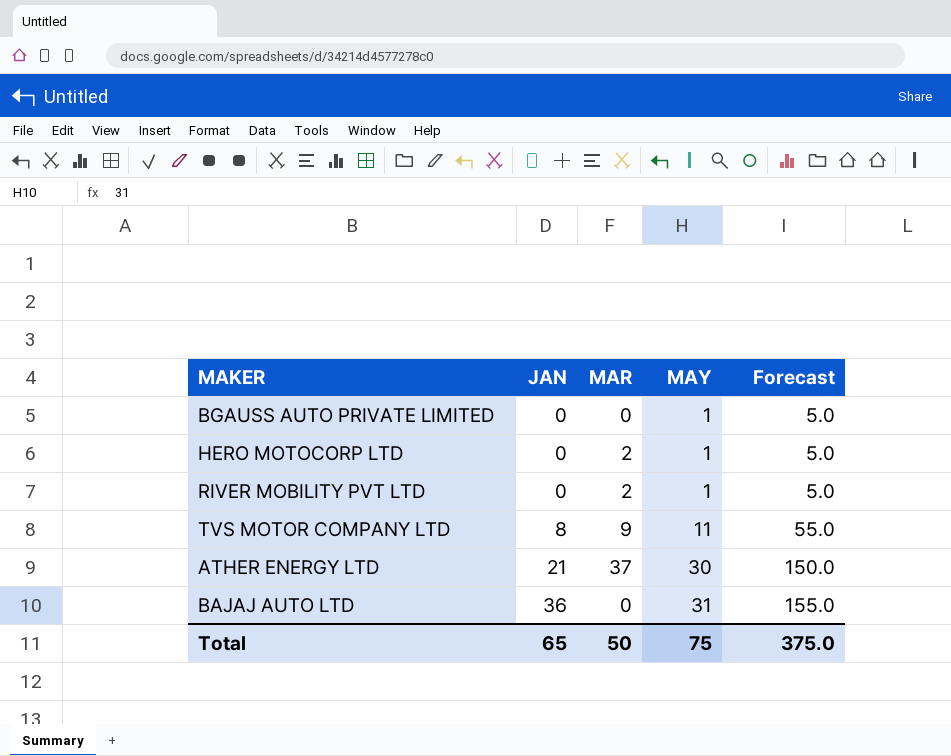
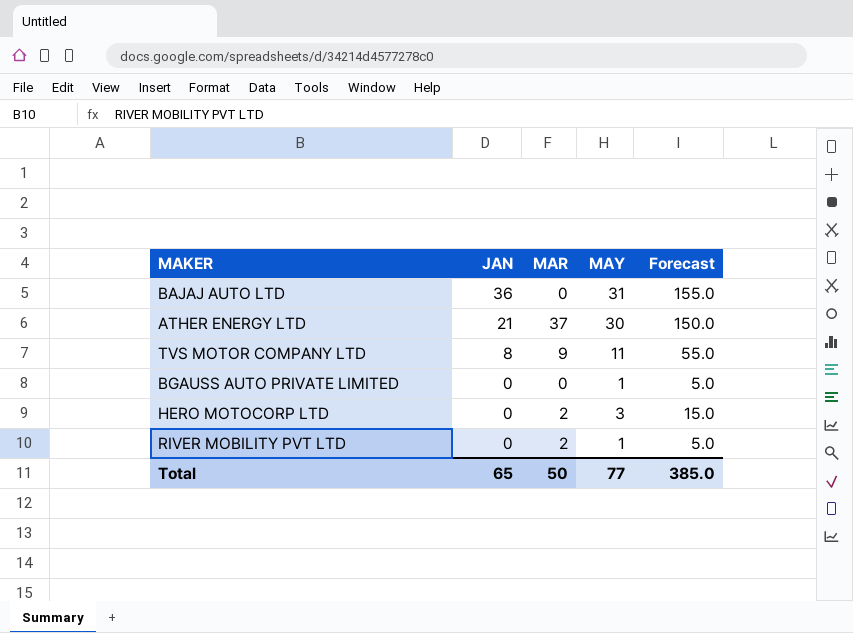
row order: JAN ascending -> JAN descending
HERO MOTOCORP LTD | MAY: 1 -> 3
HERO MOTOCORP LTD | Forecast: 5.0 -> 15.0
Total | MAY: 75 -> 77
Total | Forecast: 375.0 -> 385.0

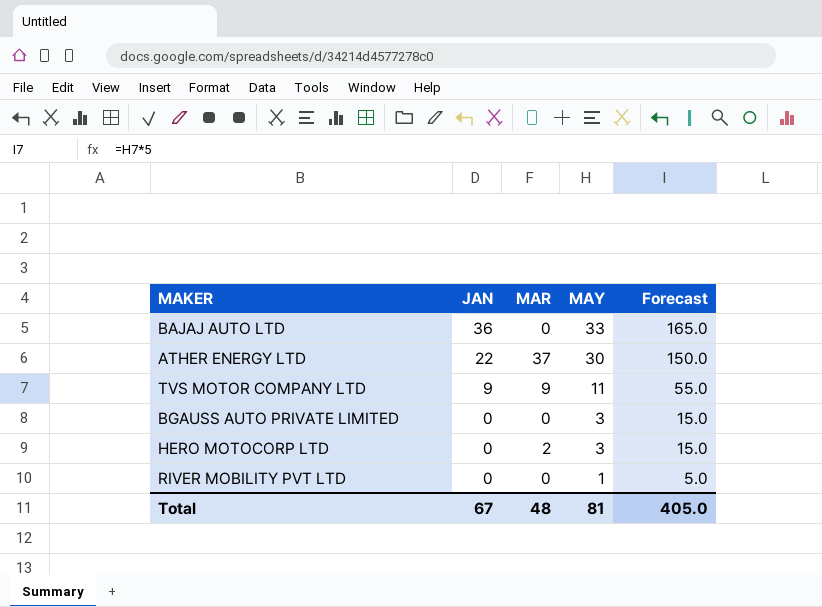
BAJAJ AUTO LTD | MAY: 31 -> 33
BAJAJ AUTO LTD | Forecast: 155.0 -> 165.0
ATHER ENERGY LTD | JAN: 21 -> 22
TVS MOTOR COMPANY LTD | JAN: 8 -> 9
BGAUSS AUTO PRIVATE LIMITED | MAY: 1 -> 3
BGAUSS AUTO PRIVATE LIMITED | Forecast: 5.0 -> 15.0
RIVER MOBILITY PVT LTD | MAR: 2 -> 0
Total | JAN: 65 -> 67
Total | MAR: 50 -> 48
Total | MAY: 77 -> 81
Total | Forecast: 385.0 -> 405.0

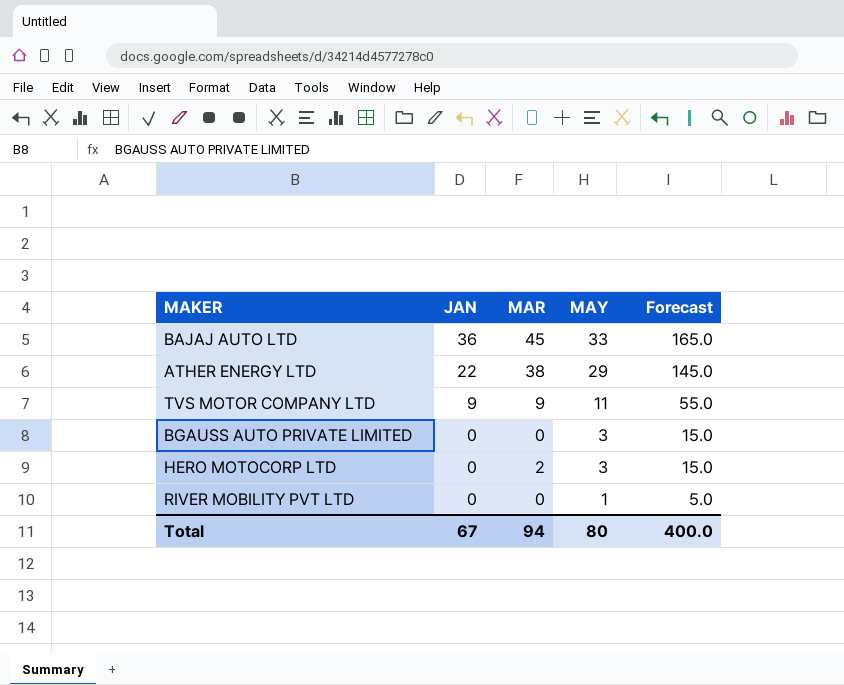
BAJAJ AUTO LTD | MAR: 0 -> 45
ATHER ENERGY LTD | MAR: 37 -> 38
ATHER ENERGY LTD | MAY: 30 -> 29
ATHER ENERGY LTD | Forecast: 150.0 -> 145.0
Total | MAR: 48 -> 94
Total | MAY: 81 -> 80
Total | Forecast: 405.0 -> 400.0

